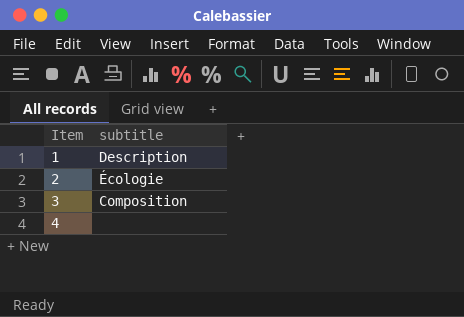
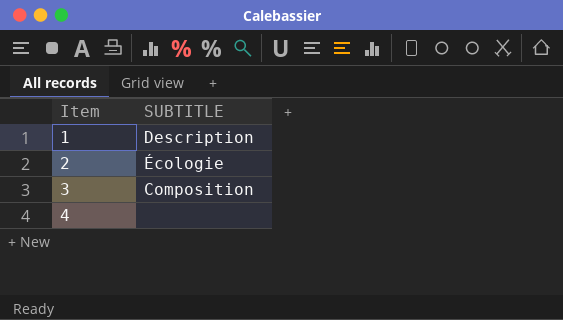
column name: subtitle -> SUBTITLE

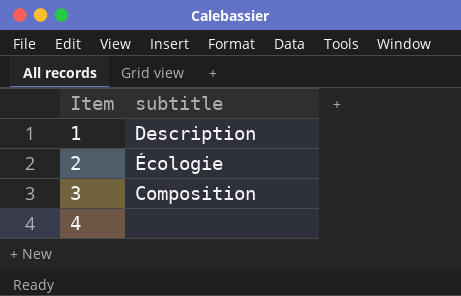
column name: SUBTITLE -> subtitle

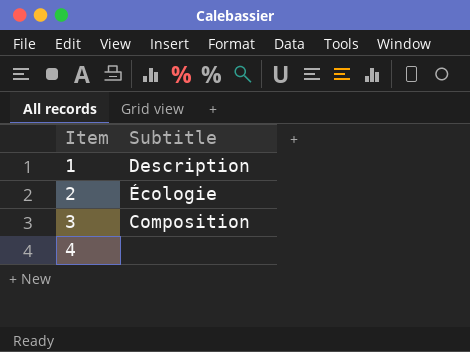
column name: subtitle -> Subtitle

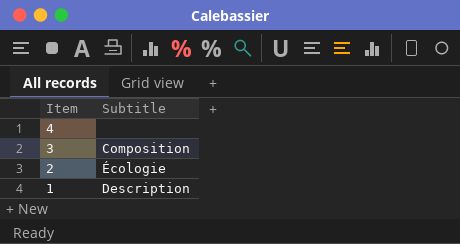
row order: Item ascending -> Item descending

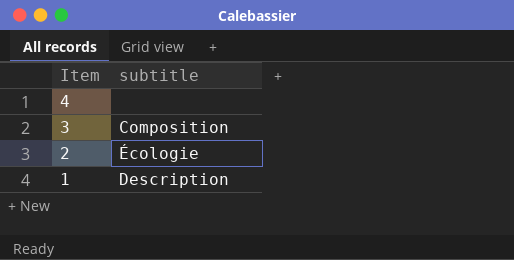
column name: Subtitle -> subtitle

